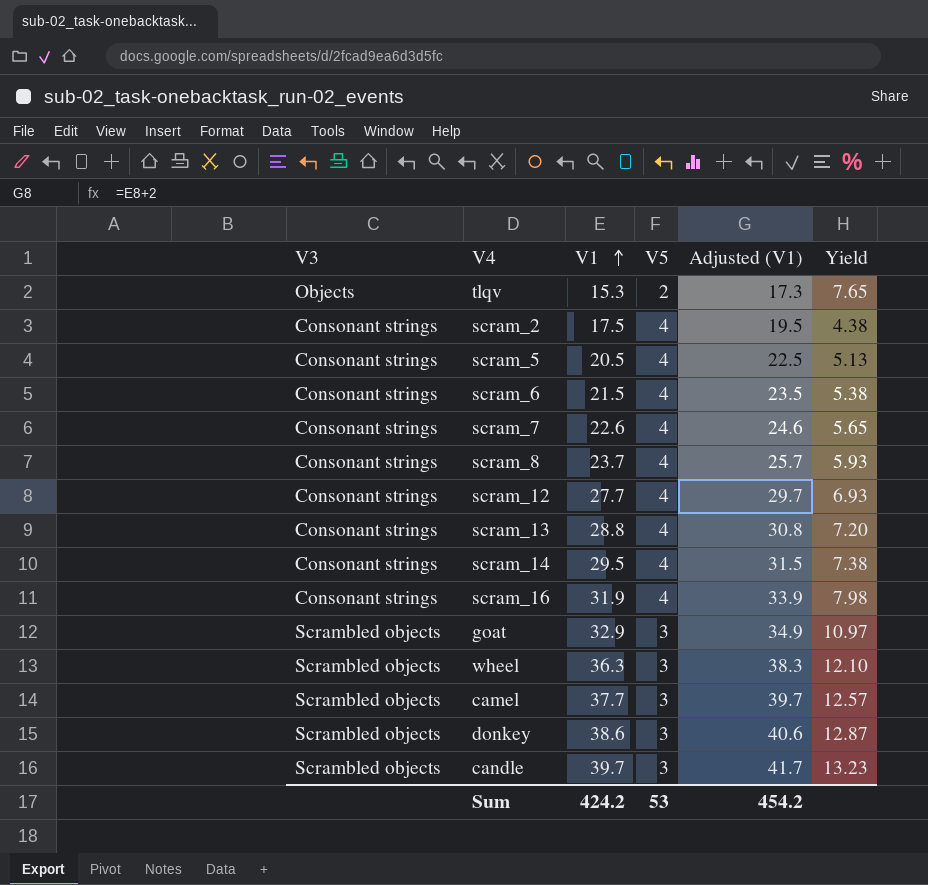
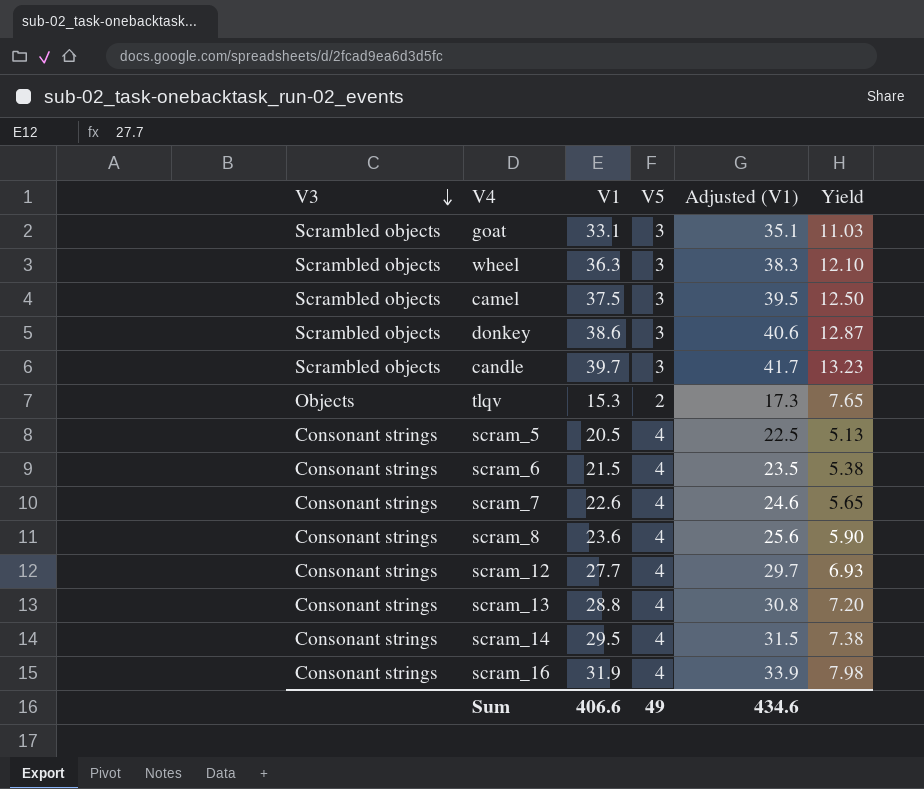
row order: V1 ascending -> V3 descending
row scram_2: Consonant strings | 17.5 | 4 | 19.5 | 4.38 -> none
goat | V1: 32.9 -> 33.1
goat | Adjusted (V1): 34.9 -> 35.1
goat | Yield: 10.97 -> 11.03
camel | V1: 37.7 -> 37.5
camel | Adjusted (V1): 39.7 -> 39.5
camel | Yield: 12.57 -> 12.50
scram_8 | V1: 23.7 -> 23.6
scram_8 | Adjusted (V1): 25.7 -> 25.6
scram_8 | Yield: 5.93 -> 5.90
Sum | V1: 424.2 -> 406.6
Sum | V5: 53 -> 49
Sum | Adjusted (V1): 454.2 -> 434.6

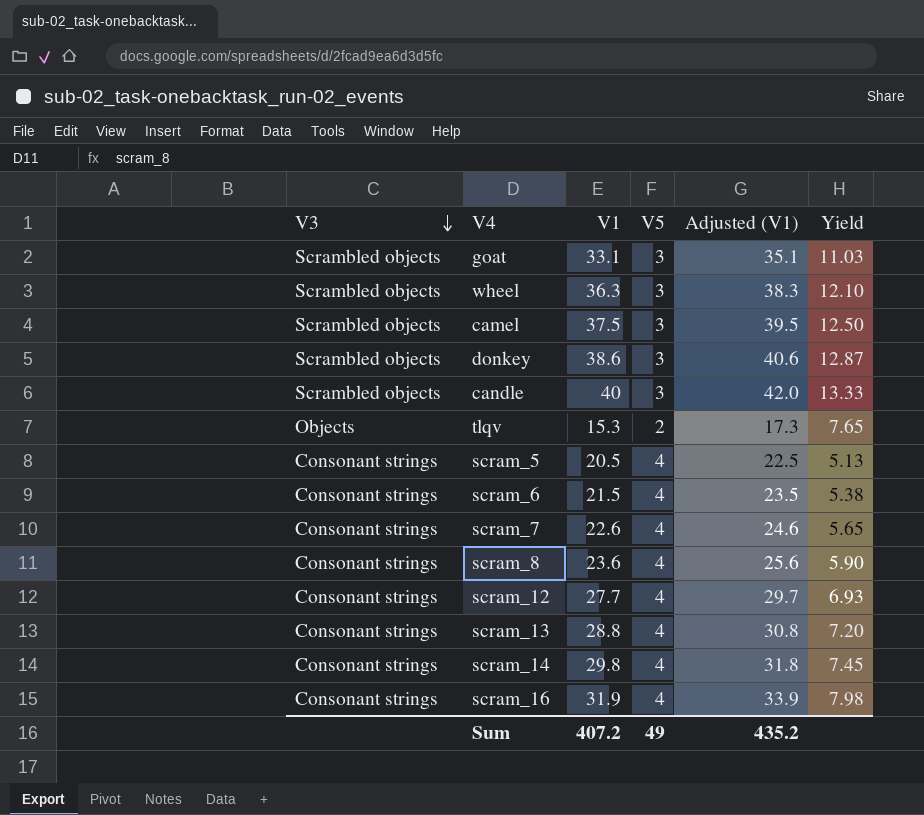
candle | V1: 39.7 -> 40
candle | Adjusted (V1): 41.7 -> 42.0
candle | Yield: 13.23 -> 13.33
scram_14 | V1: 29.5 -> 29.8
scram_14 | Adjusted (V1): 31.5 -> 31.8
scram_14 | Yield: 7.38 -> 7.45
Sum | V1: 406.6 -> 407.2
Sum | Adjusted (V1): 434.6 -> 435.2

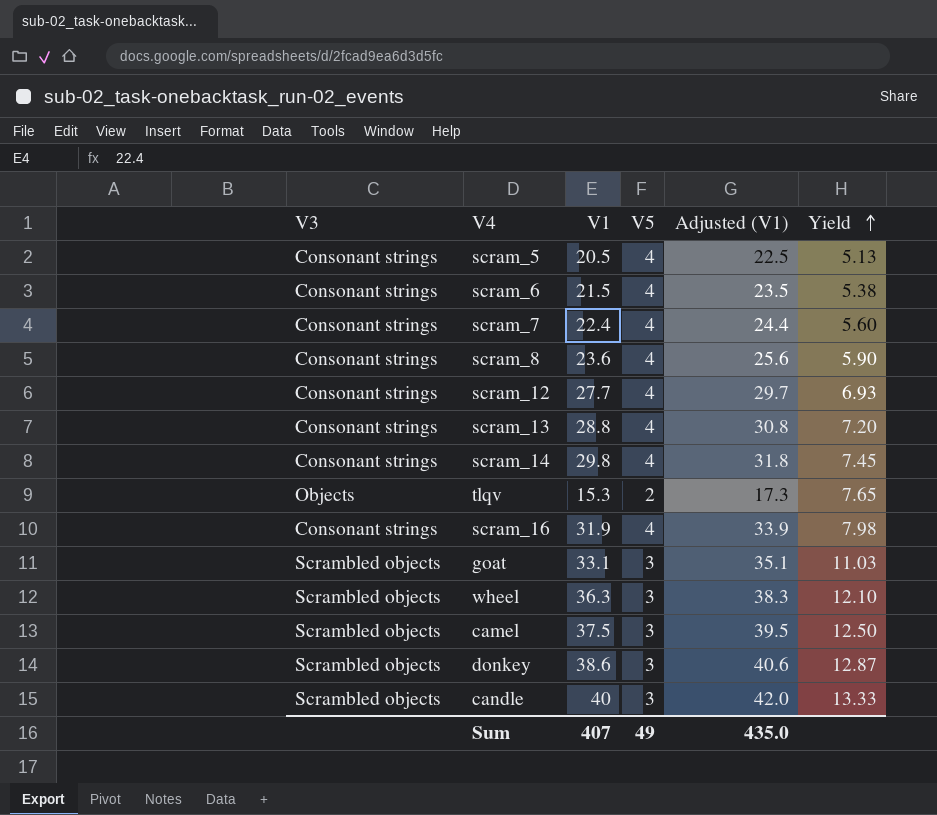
row order: V3 descending -> Yield ascending
scram_7 | V1: 22.6 -> 22.4
scram_7 | Adjusted (V1): 24.6 -> 24.4
scram_7 | Yield: 5.65 -> 5.60
Sum | V1: 407.2 -> 407
Sum | Adjusted (V1): 435.2 -> 435.0

